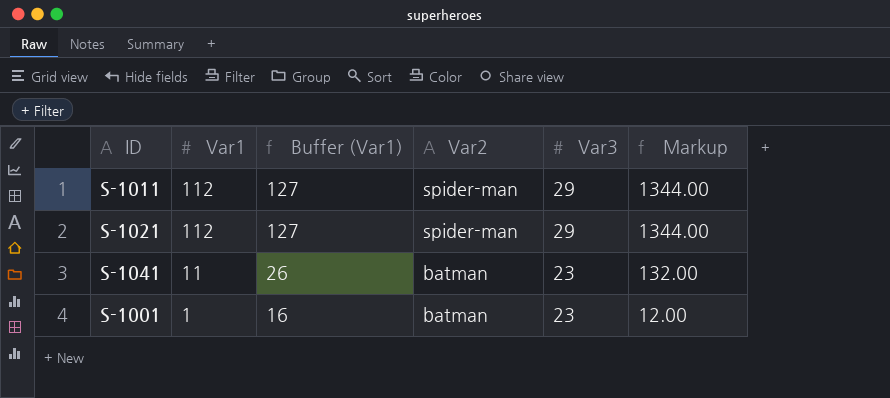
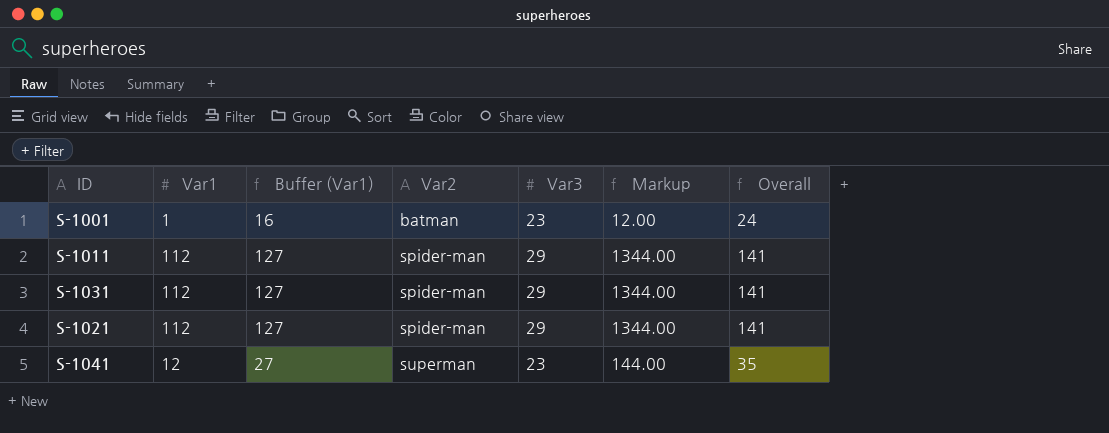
row order: Var1 descending -> Var2 ascending
column Overall | formula: none -> [Var1] + [Var3]
row S-1031: none -> 112 | 127 | spider-man | 29 | 1344.00 | 141
S-1041 | Var1: 11 -> 12
S-1041 | Buffer (Var1): 26 -> 27
S-1041 | Var2: batman -> superman
S-1041 | Markup: 132.00 -> 144.00

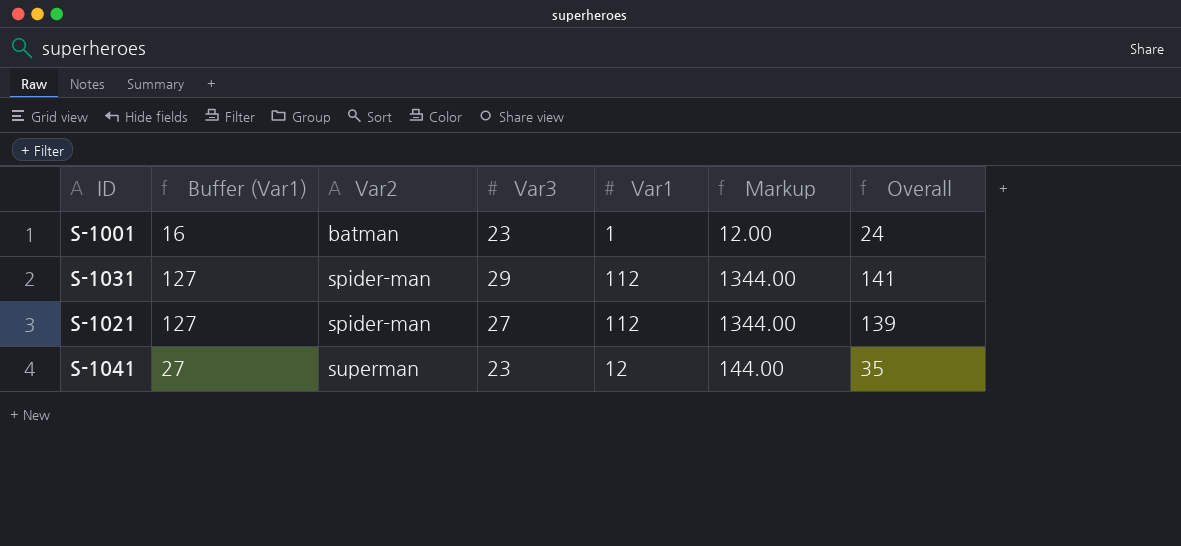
column Var1 | position: 2 -> 5
row S-1011: 112 | 127 | spider-man | 29 | 1344.00 | 141 -> none
S-1021 | Var3: 29 -> 27
S-1021 | Overall: 141 -> 139

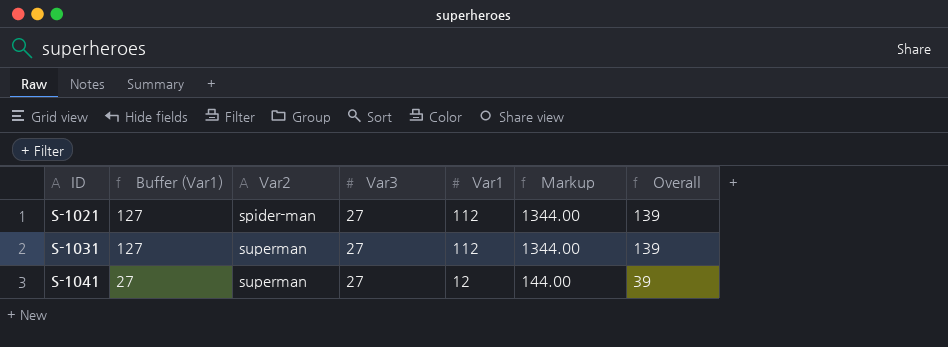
row order: Var2 ascending -> ID ascending
row S-1001: 16 | batman | 23 | 1 | 12.00 | 24 -> none
S-1031 | Var2: spider-man -> superman
S-1031 | Var3: 29 -> 27
S-1031 | Overall: 141 -> 139
S-1041 | Var3: 23 -> 27
S-1041 | Overall: 35 -> 39

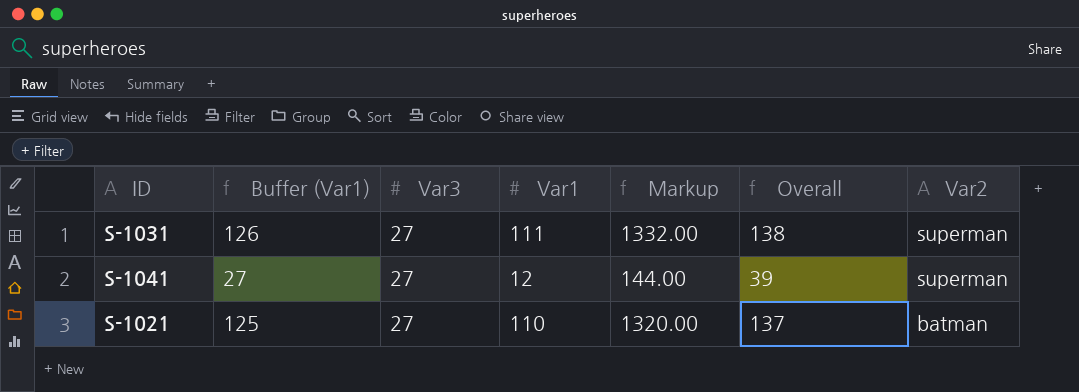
row order: ID ascending -> Var2 descending
column Var2 | position: 3 -> 7
S-1031 | Buffer (Var1): 127 -> 126
S-1031 | Var1: 112 -> 111
S-1031 | Markup: 1344.00 -> 1332.00
S-1031 | Overall: 139 -> 138
S-1021 | Buffer (Var1): 127 -> 125
S-1021 | Var1: 112 -> 110
S-1021 | Markup: 1344.00 -> 1320.00
S-1021 | Overall: 139 -> 137
S-1021 | Var2: spider-man -> batman

